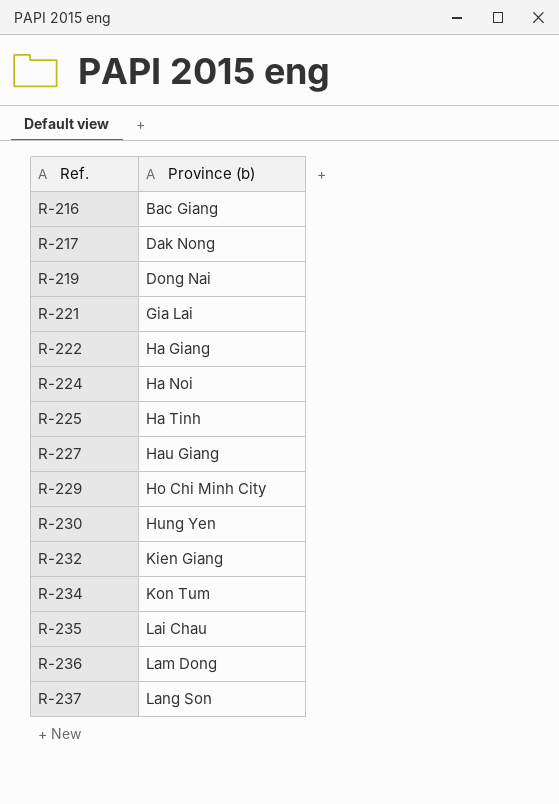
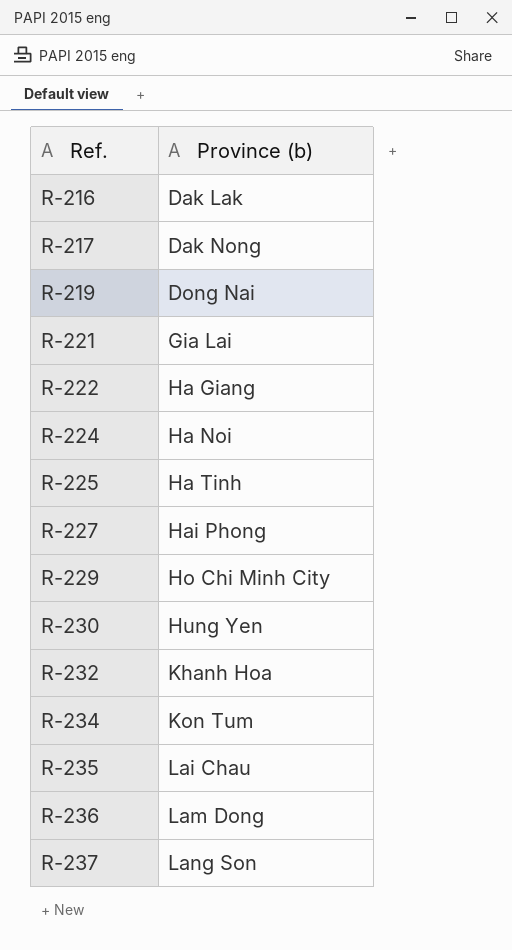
R-216 | Province (b): Bac Giang -> Dak Lak
R-227 | Province (b): Hau Giang -> Hai Phong
R-232 | Province (b): Kien Giang -> Khanh Hoa

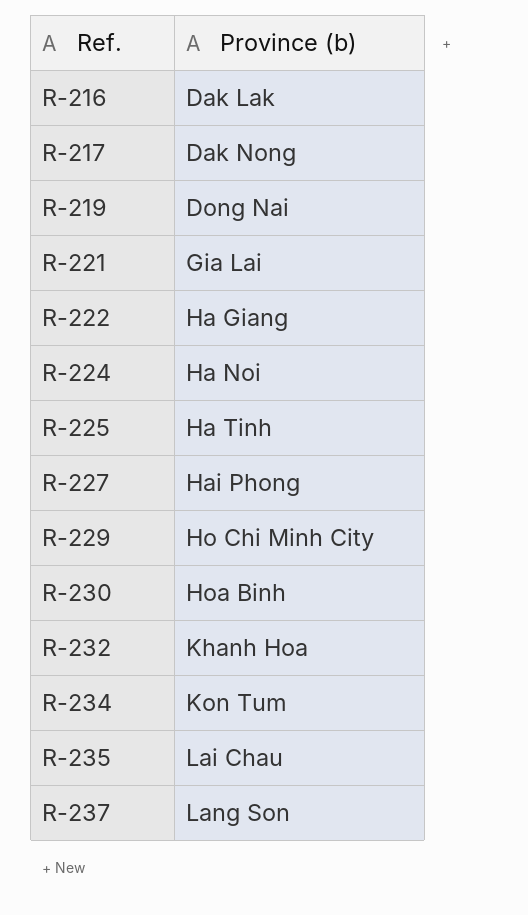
row R-236: Lam Dong -> none
R-230 | Province (b): Hung Yen -> Hoa Binh

